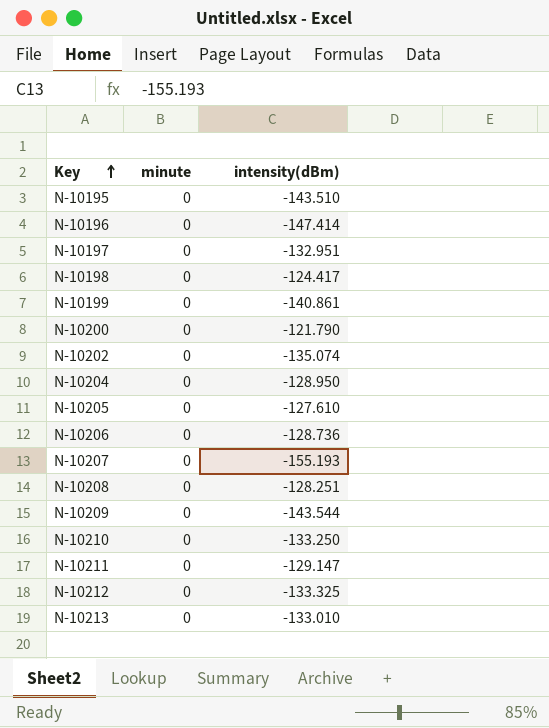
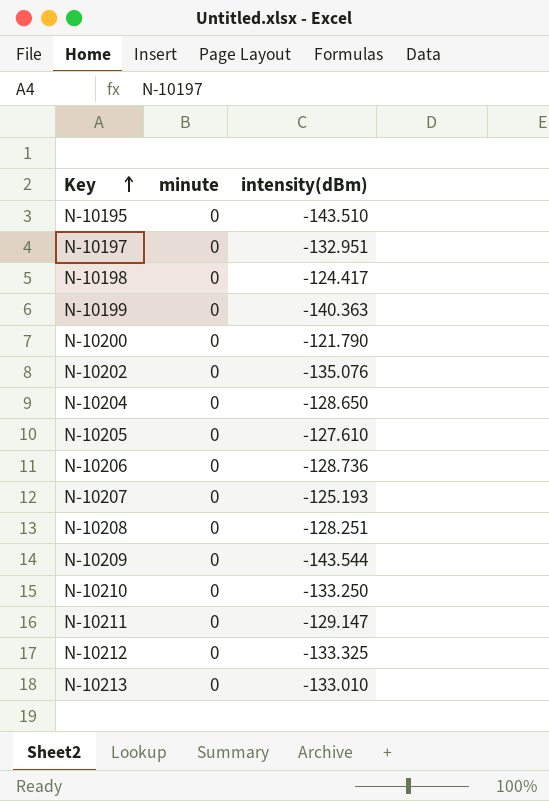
row N-10196: 0 | -147.414 -> none
N-10199 | intensity(dBm): -140.861 -> -140.363
N-10202 | intensity(dBm): -135.074 -> -135.076
N-10204 | intensity(dBm): -128.950 -> -128.650
N-10207 | intensity(dBm): -155.193 -> -125.193

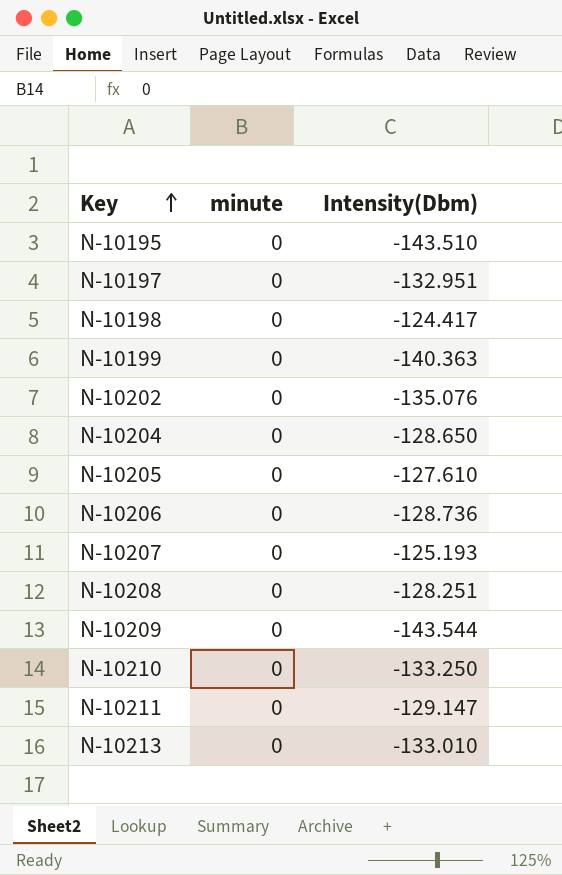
column name: intensity(dBm) -> Intensity(Dbm)
row N-10200: 0 | -121.790 -> none
row N-10212: 0 | -133.325 -> none

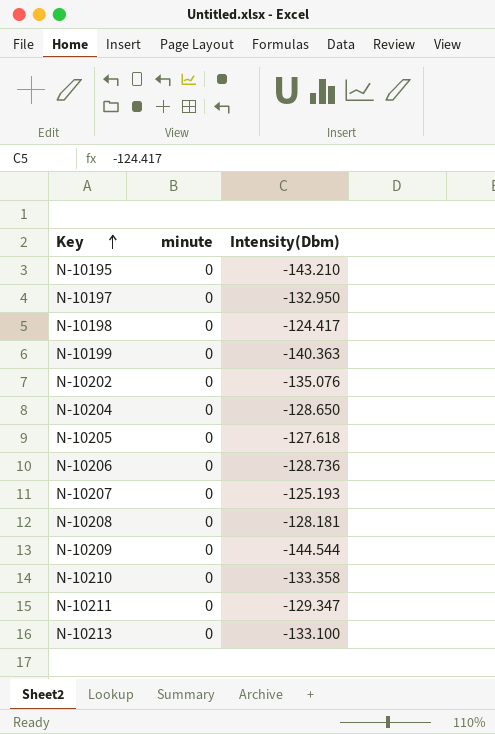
N-10195 | Intensity(Dbm): -143.510 -> -143.210
N-10197 | Intensity(Dbm): -132.951 -> -132.950
N-10205 | Intensity(Dbm): -127.610 -> -127.618
N-10208 | Intensity(Dbm): -128.251 -> -128.181
N-10209 | Intensity(Dbm): -143.544 -> -144.544
N-10210 | Intensity(Dbm): -133.250 -> -133.358
N-10211 | Intensity(Dbm): -129.147 -> -129.347
N-10213 | Intensity(Dbm): -133.010 -> -133.100

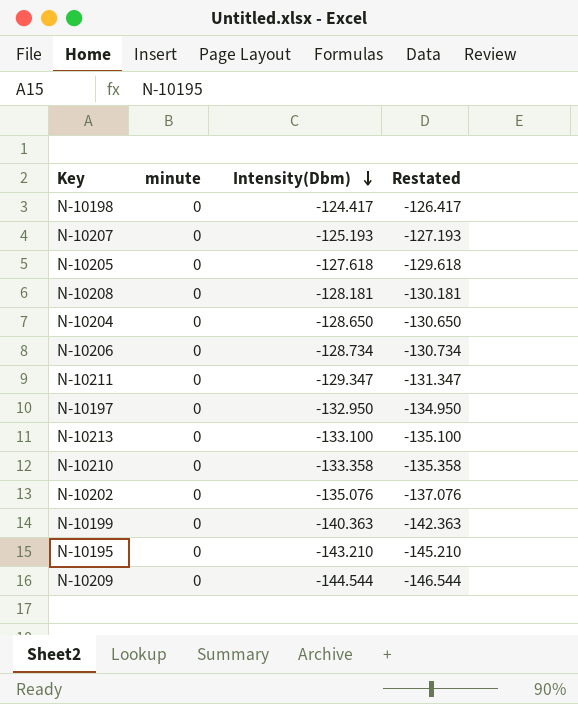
row order: Key ascending -> Intensity(Dbm) descending
column Restated | formula: none -> [Intensity(Dbm)] - 2
N-10206 | Intensity(Dbm): -128.736 -> -128.734

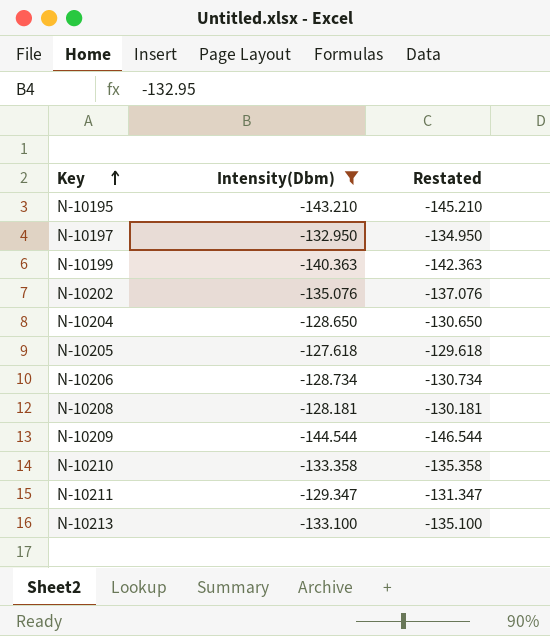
filter: none -> Intensity(Dbm) <= -127.618
row order: Intensity(Dbm) descending -> Key ascending
column minute | position: 2 -> none

